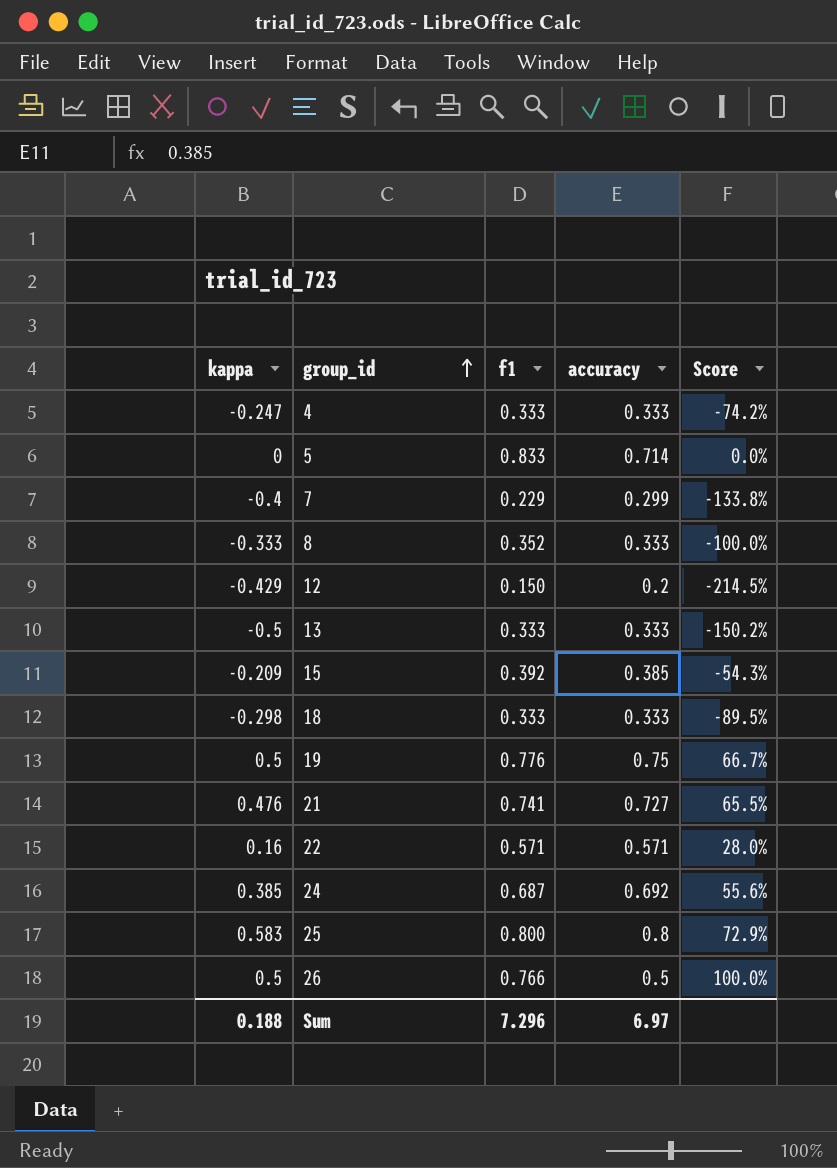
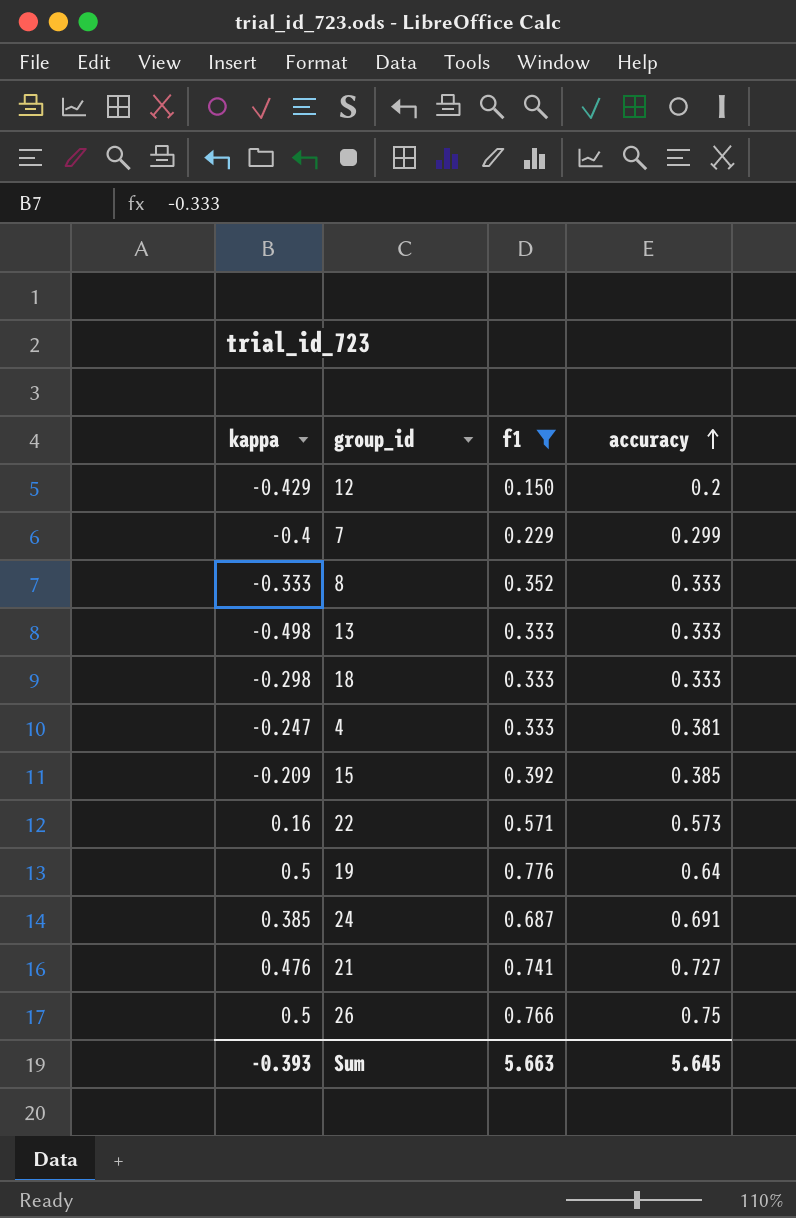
filter: none -> f1 <= 0.776
row order: group_id ascending -> accuracy ascending
column Score | formula: [kappa] / [accuracy] -> none
13 | kappa: -0.5 -> -0.498
4 | accuracy: 0.333 -> 0.381
22 | accuracy: 0.571 -> 0.573
19 | accuracy: 0.75 -> 0.64
24 | accuracy: 0.692 -> 0.691
26 | accuracy: 0.5 -> 0.75
Sum | kappa: 0.188 -> -0.393
Sum | f1: 7.296 -> 5.663
Sum | accuracy: 6.97 -> 5.645

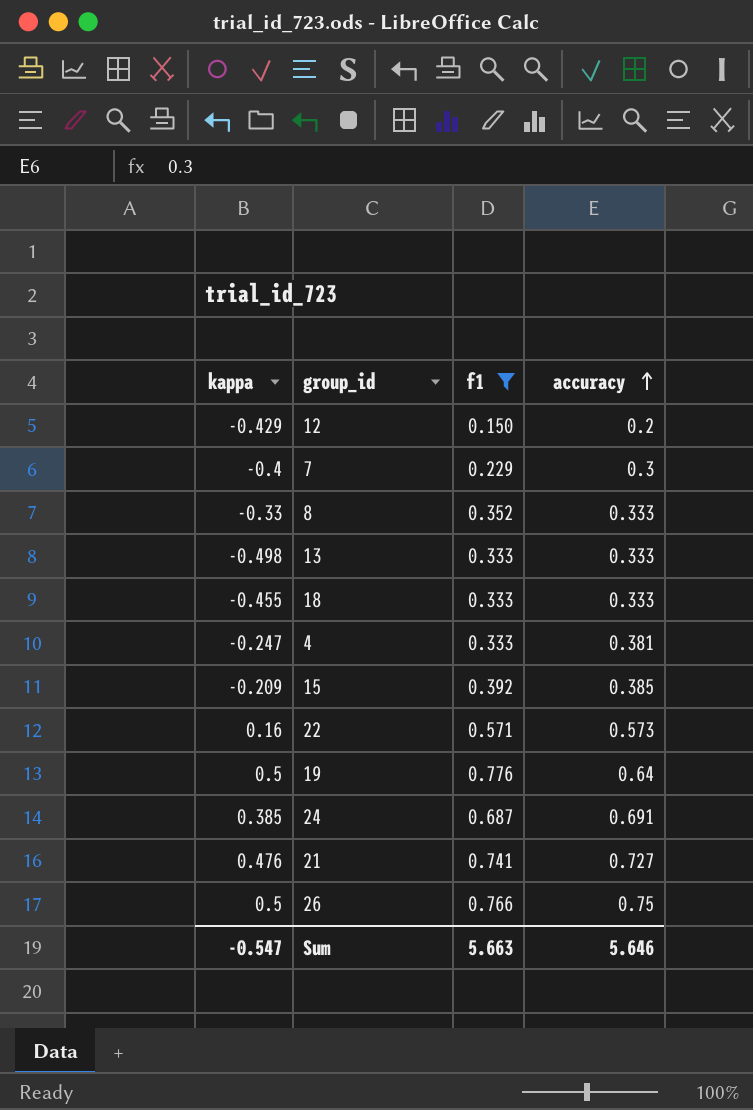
7 | accuracy: 0.299 -> 0.3
8 | kappa: -0.333 -> -0.33
18 | kappa: -0.298 -> -0.455
Sum | kappa: -0.393 -> -0.547
Sum | accuracy: 5.645 -> 5.646

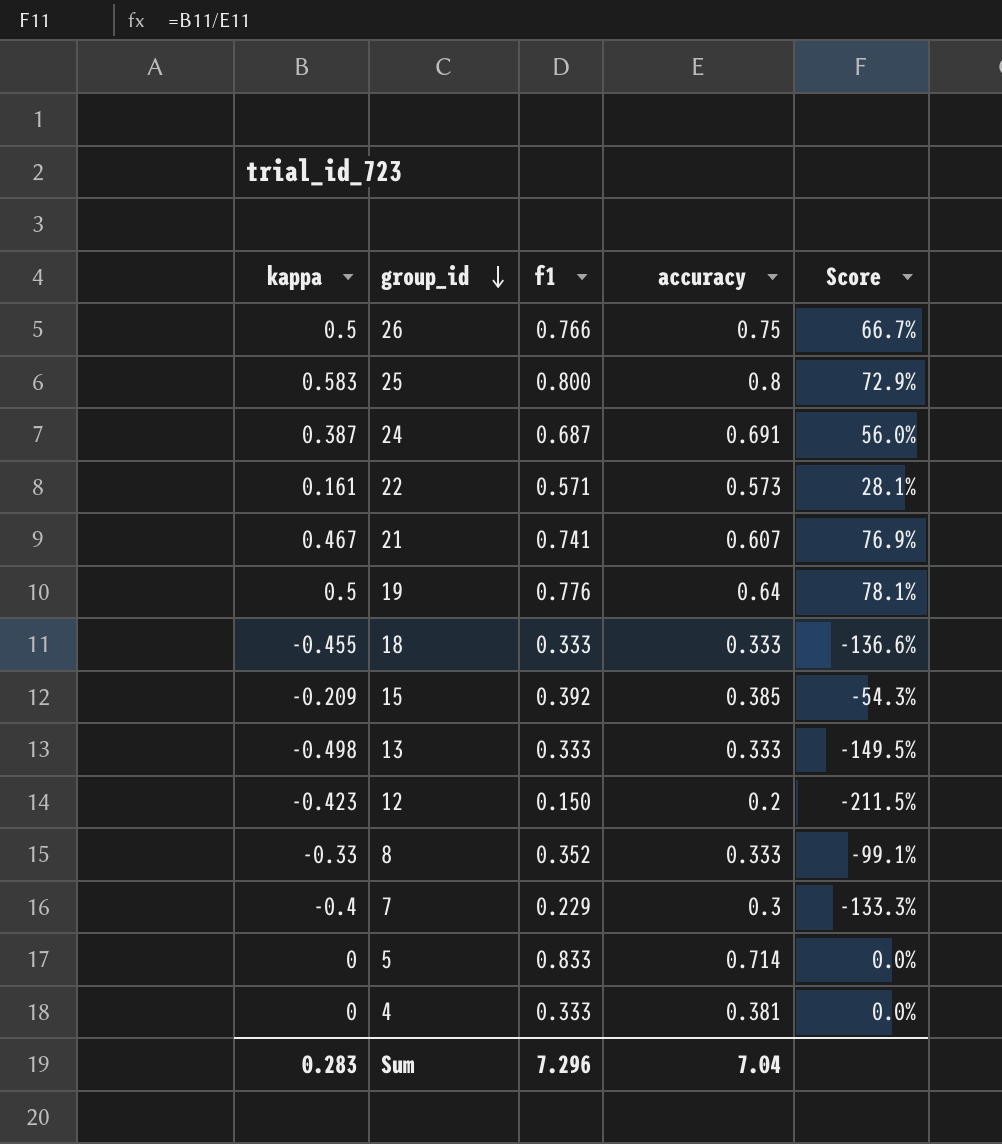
filter: f1 <= 0.776 -> none
row order: accuracy ascending -> group_id descending
column Score | formula: none -> [kappa] / [accuracy]
24 | kappa: 0.385 -> 0.387
22 | kappa: 0.16 -> 0.161
21 | kappa: 0.476 -> 0.467
21 | accuracy: 0.727 -> 0.607
12 | kappa: -0.429 -> -0.423
4 | kappa: -0.247 -> 0
Sum | kappa: -0.547 -> 0.283
Sum | f1: 5.663 -> 7.296
Sum | accuracy: 5.646 -> 7.04

